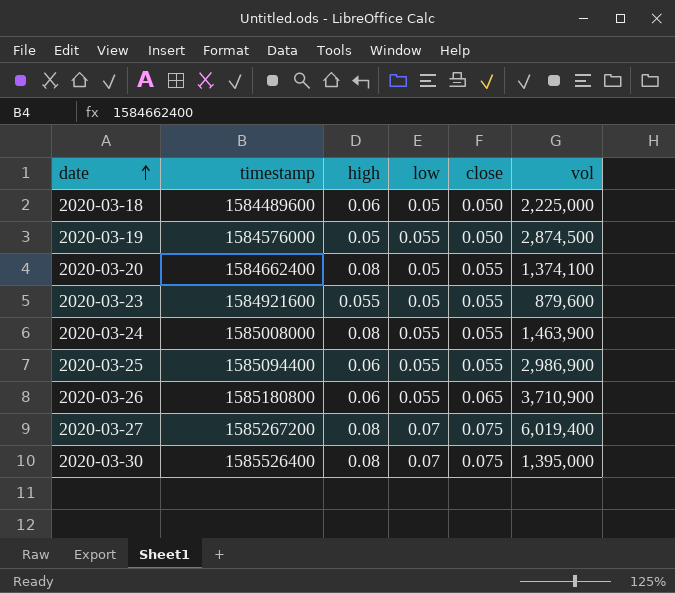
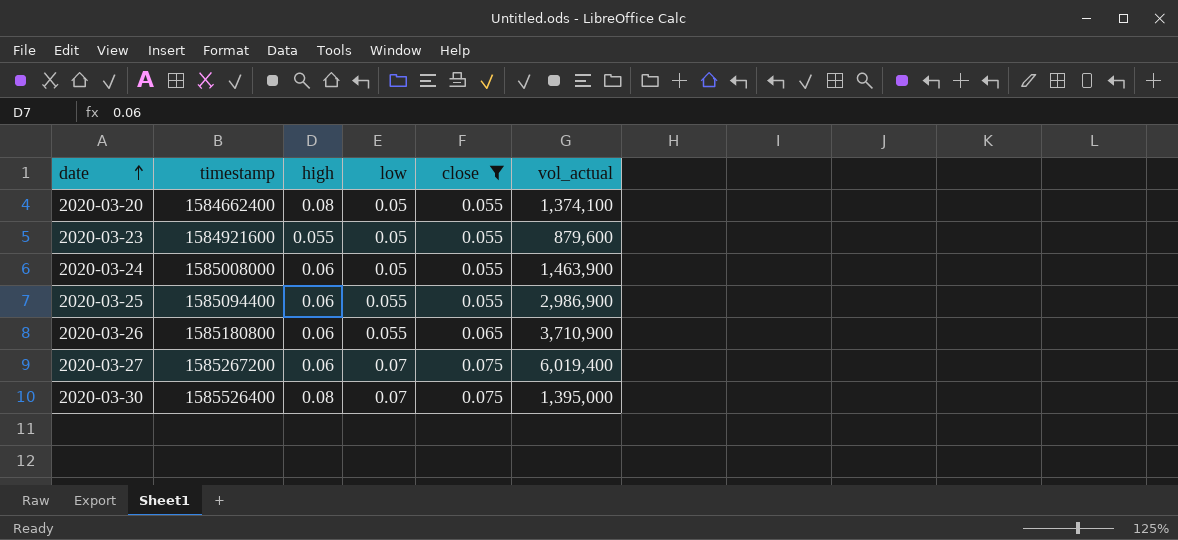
filter: none -> close != 0.050
column name: vol -> vol_actual
2020-03-24 | high: 0.08 -> 0.06
2020-03-24 | low: 0.055 -> 0.05
2020-03-27 | high: 0.08 -> 0.06

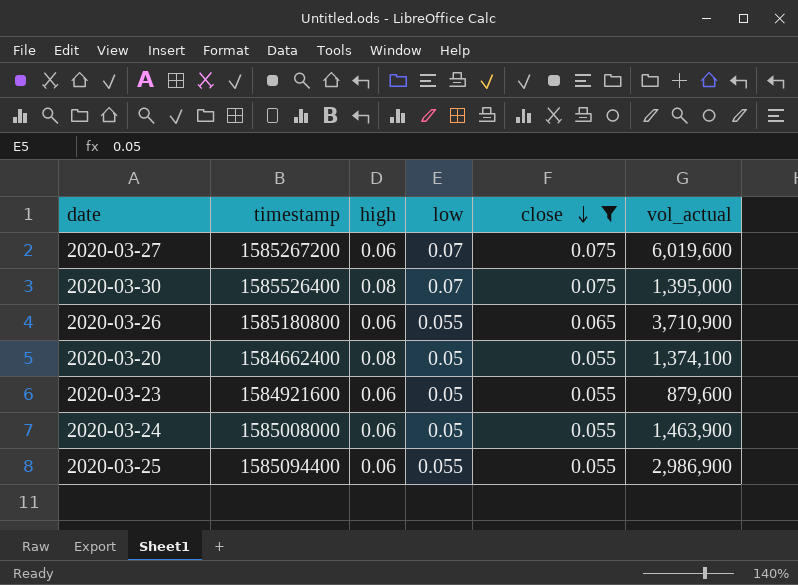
row order: date ascending -> close descending
2020-03-27 | vol_actual: 6,019,400 -> 6,019,600
2020-03-23 | high: 0.055 -> 0.06

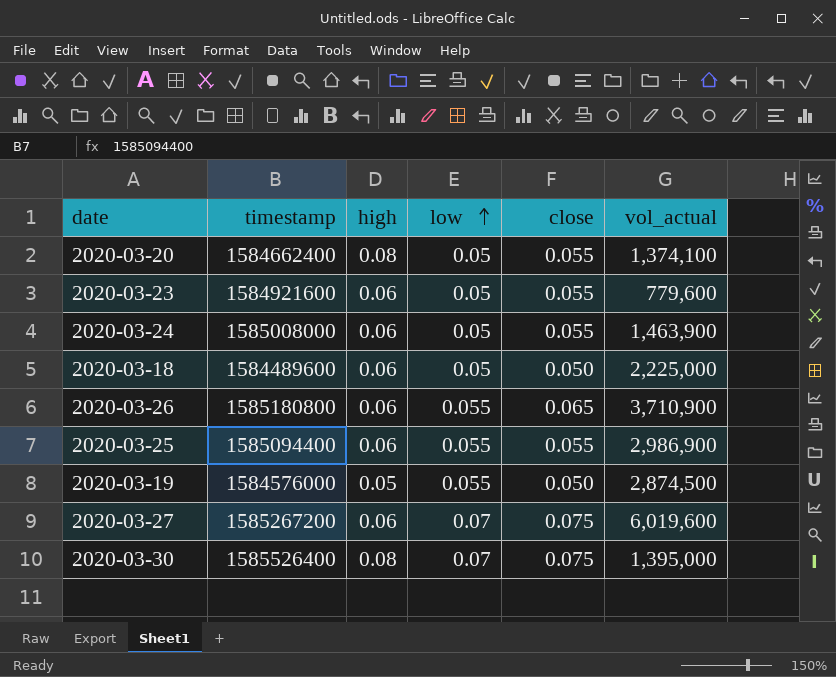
filter: close != 0.050 -> none
row order: close descending -> low ascending
2020-03-23 | vol_actual: 879,600 -> 779,600

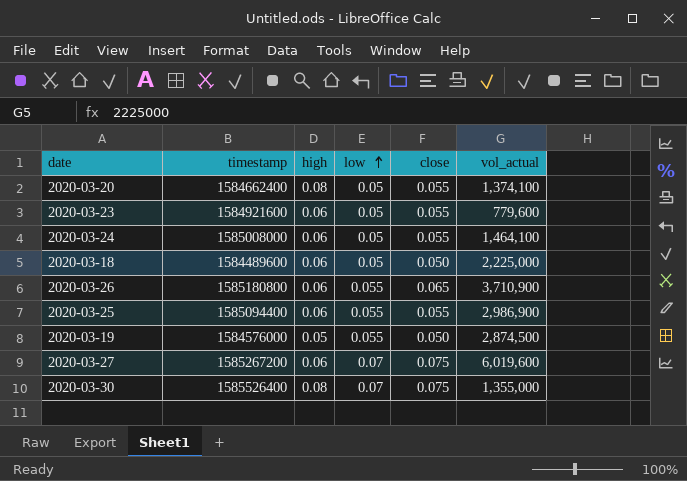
2020-03-24 | vol_actual: 1,463,900 -> 1,464,100
2020-03-30 | vol_actual: 1,395,000 -> 1,355,000

